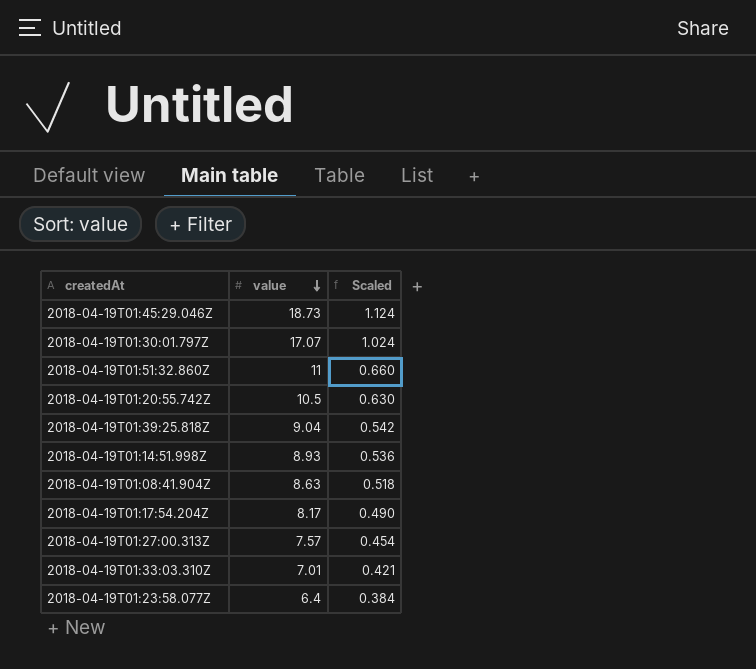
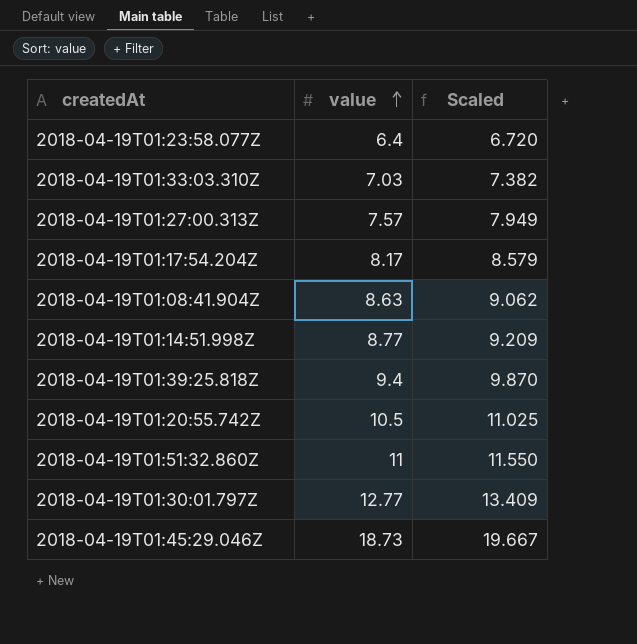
row order: value descending -> value ascending
column Scaled | formula: [value] * 0.06 -> [value] * 1.05
2018-04-19T01:33:03.310Z | value: 7.01 -> 7.03
2018-04-19T01:14:51.998Z | value: 8.93 -> 8.77
2018-04-19T01:39:25.818Z | value: 9.04 -> 9.4
2018-04-19T01:30:01.797Z | value: 17.07 -> 12.77

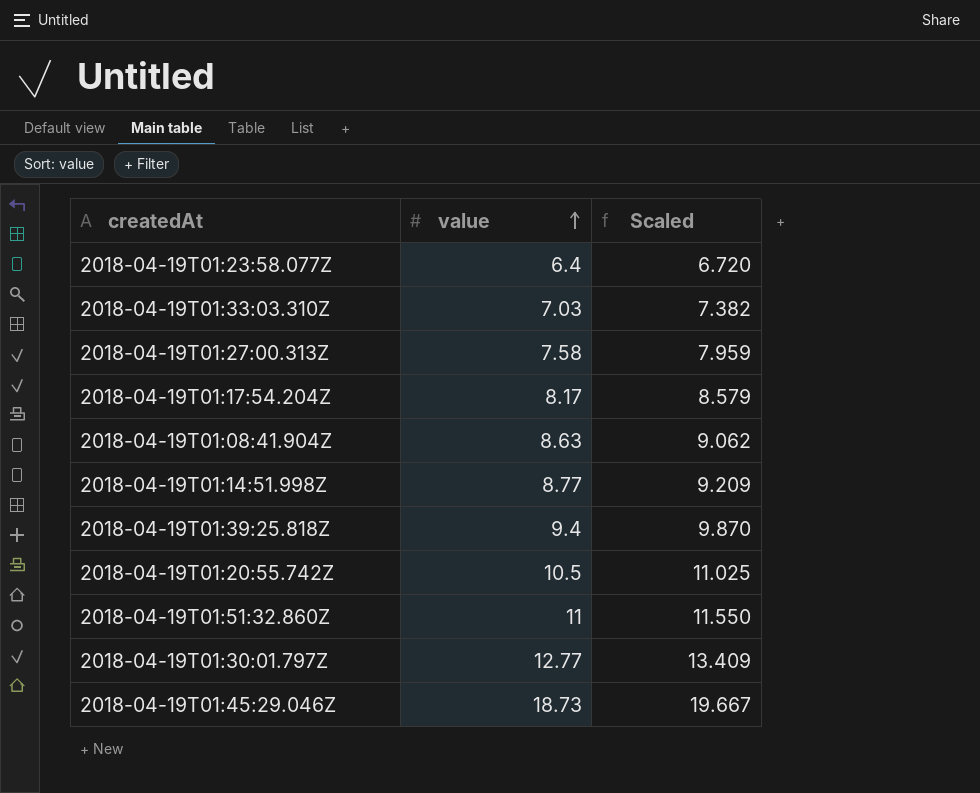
2018-04-19T01:27:00.313Z | value: 7.57 -> 7.58
2018-04-19T01:27:00.313Z | Scaled: 7.949 -> 7.959

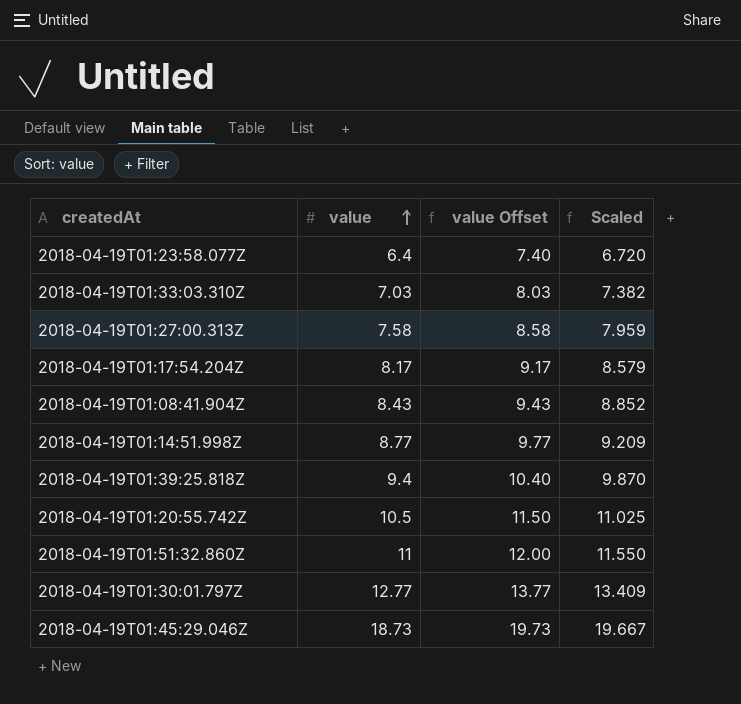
column value Offset | formula: none -> [value] + 1
2018-04-19T01:08:41.904Z | value: 8.63 -> 8.43
2018-04-19T01:08:41.904Z | Scaled: 9.062 -> 8.852

